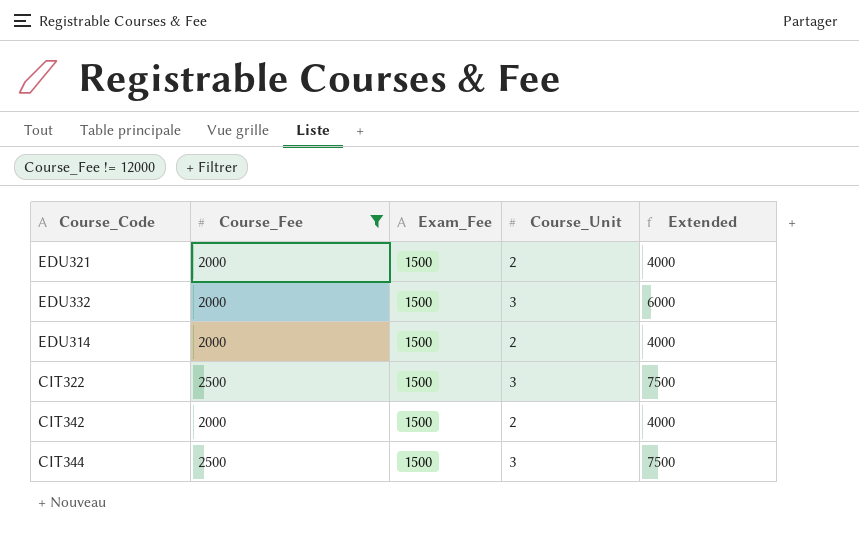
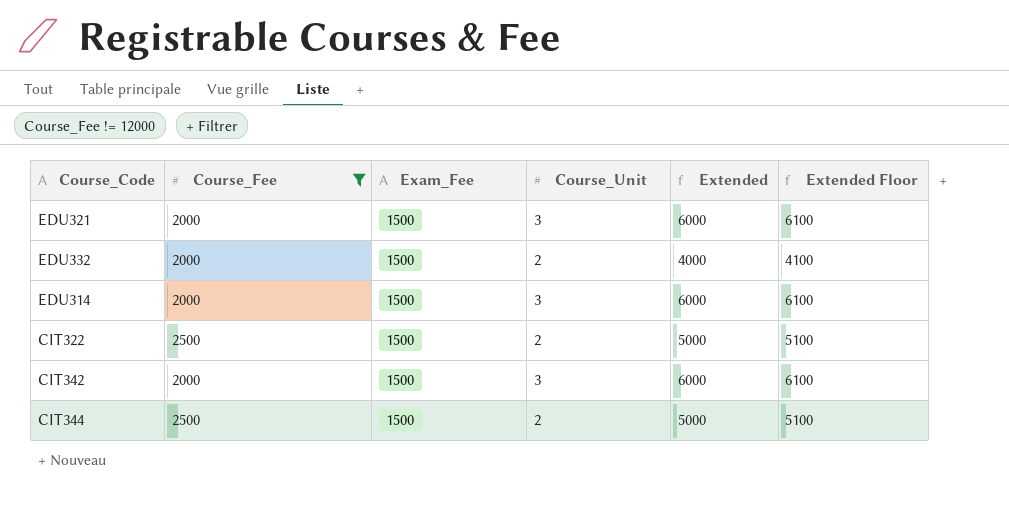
column Extended Floor | formula: none -> [Extended] + 100
EDU321 | Course_Unit: 2 -> 3
EDU321 | Extended: 4000 -> 6000
EDU332 | Course_Unit: 3 -> 2
EDU332 | Extended: 6000 -> 4000
EDU314 | Course_Unit: 2 -> 3
EDU314 | Extended: 4000 -> 6000
CIT322 | Course_Unit: 3 -> 2
CIT322 | Extended: 7500 -> 5000
CIT342 | Course_Unit: 2 -> 3
CIT342 | Extended: 4000 -> 6000
CIT344 | Course_Unit: 3 -> 2
CIT344 | Extended: 7500 -> 5000

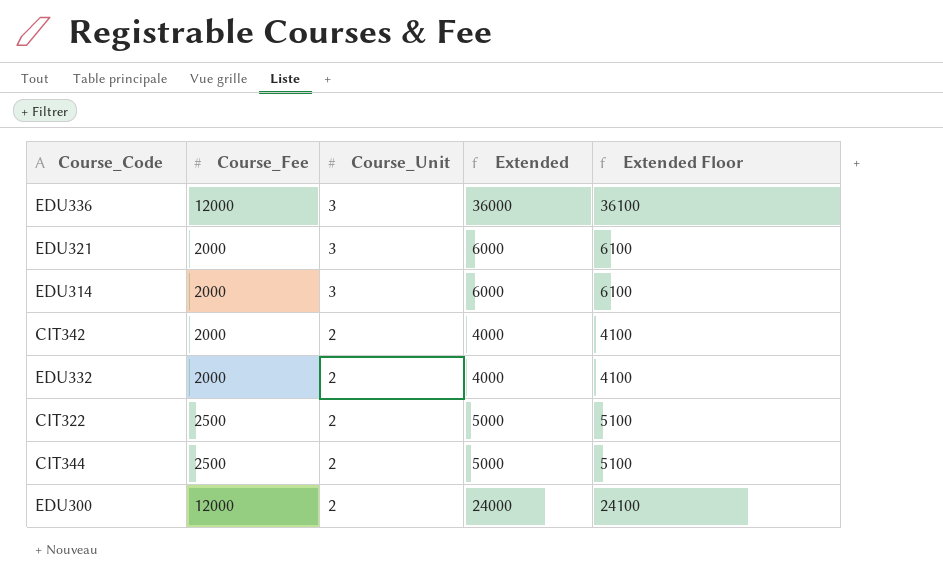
filter: Course_Fee != 12000 -> none
row order: none -> Course_Unit descending
column Exam_Fee | position: 3 -> none
CIT342 | Course_Unit: 3 -> 2
CIT342 | Extended: 6000 -> 4000
CIT342 | Extended Floor: 6100 -> 4100

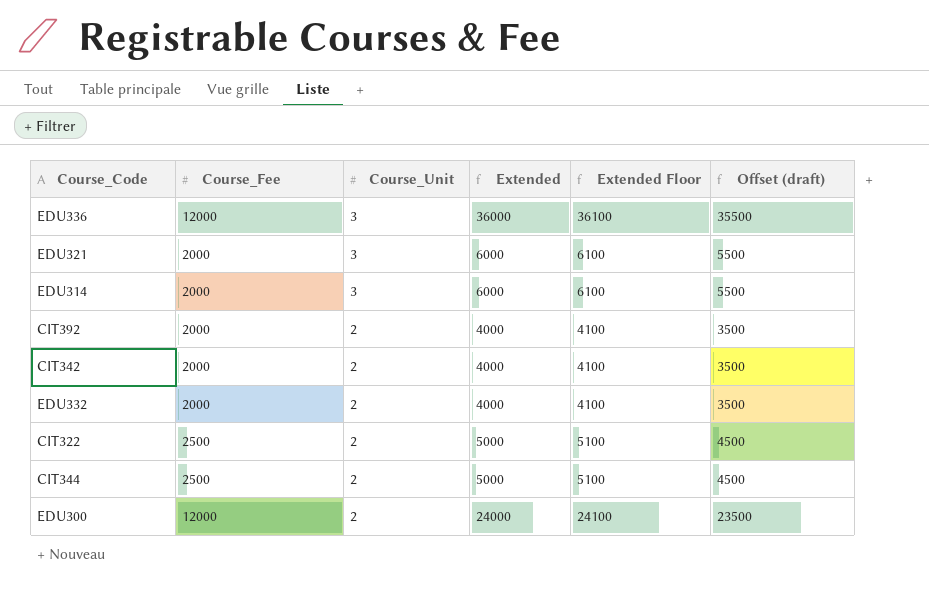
column Offset (draft) | formula: none -> [Extended] - 500
row CIT392: none -> 2000 | 2 | 4000 | 4100 | 3500

